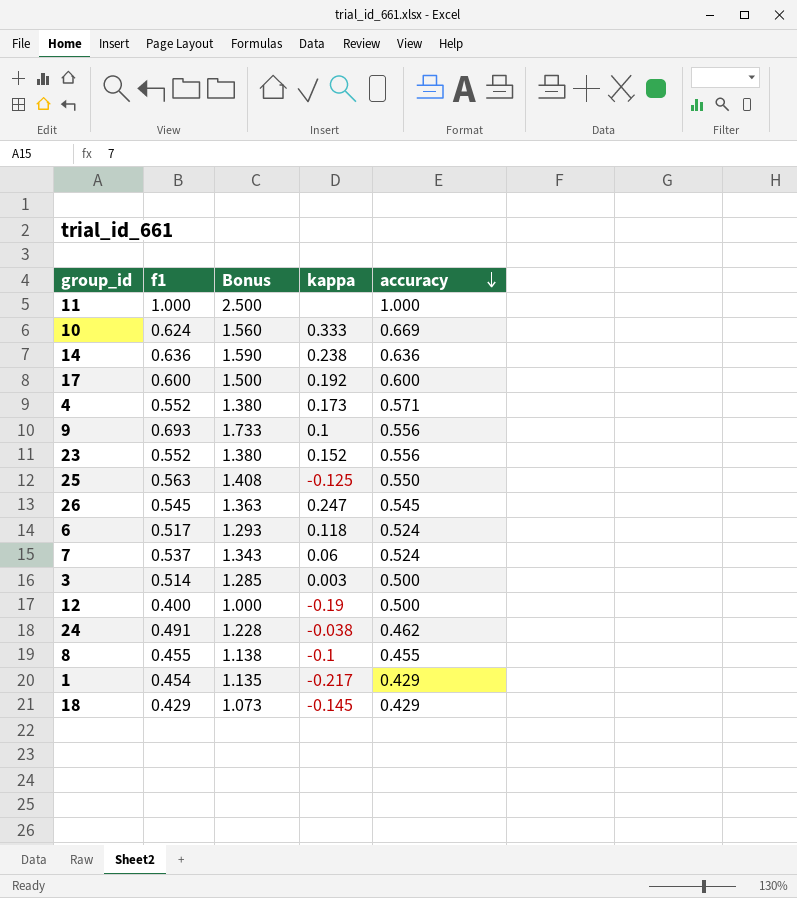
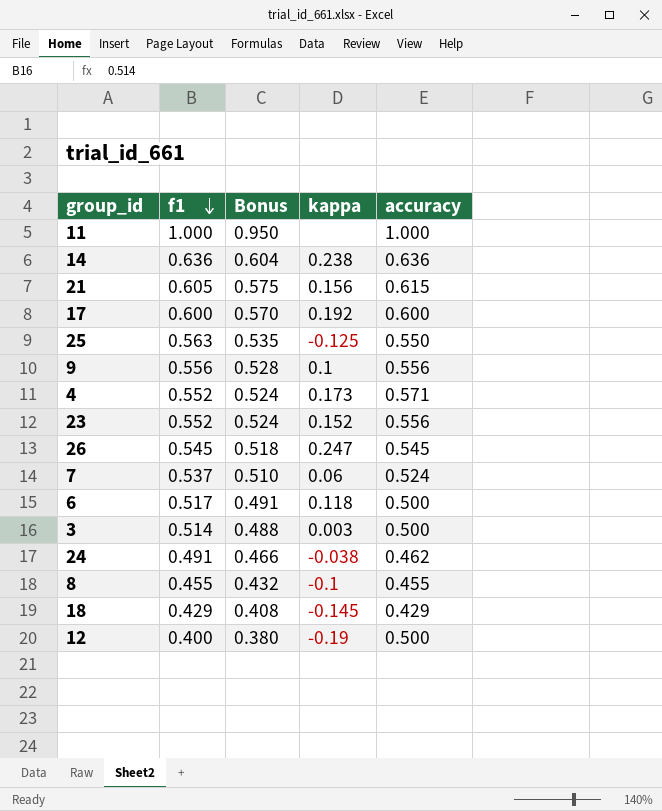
row order: accuracy descending -> f1 descending
column Bonus | formula: [f1] * 2.5 -> [f1] * 0.95
row 10: 0.624 | 1.560 | 0.333 | 0.669 -> none
row 1: 0.454 | 1.135 | -0.217 | 0.429 -> none
row 21: none -> 0.605 | 0.575 | 0.156 | 0.615
9 | f1: 0.693 -> 0.556
6 | accuracy: 0.524 -> 0.500

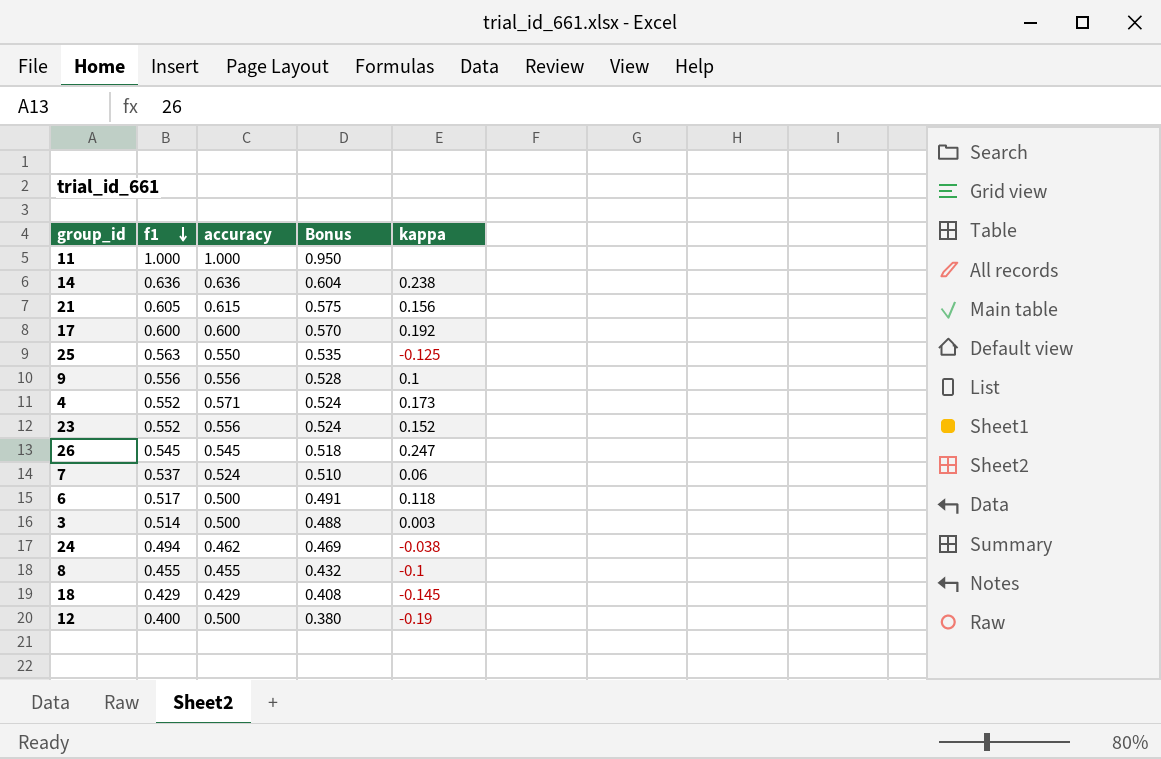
column accuracy | position: 5 -> 3
24 | f1: 0.491 -> 0.494
24 | Bonus: 0.466 -> 0.469

